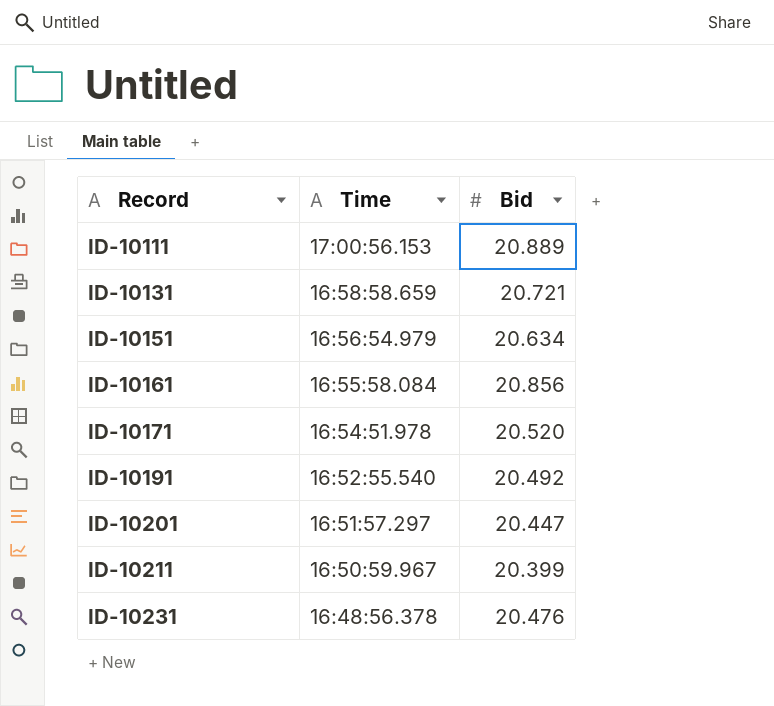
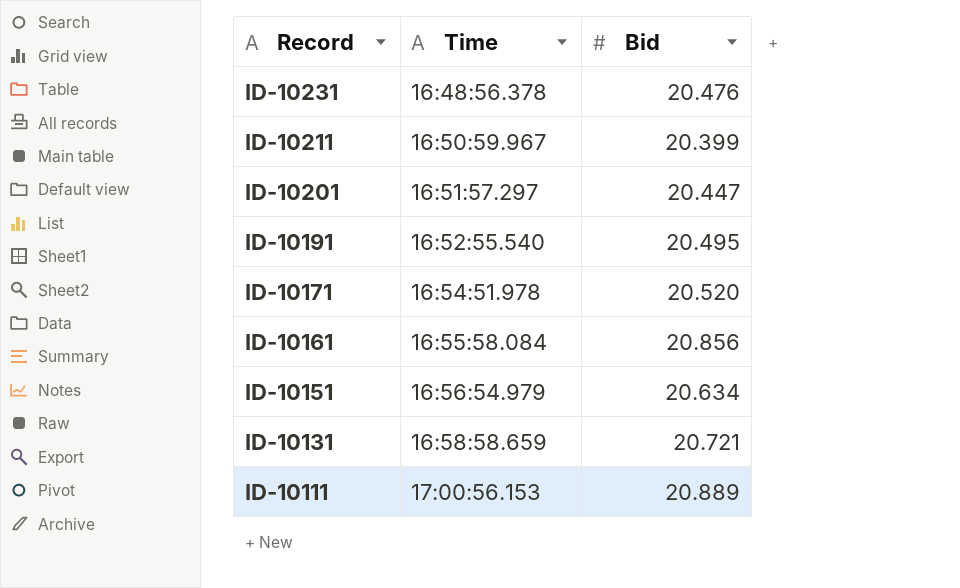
row order: Record ascending -> Record descending
ID-10191 | Bid: 20.492 -> 20.495

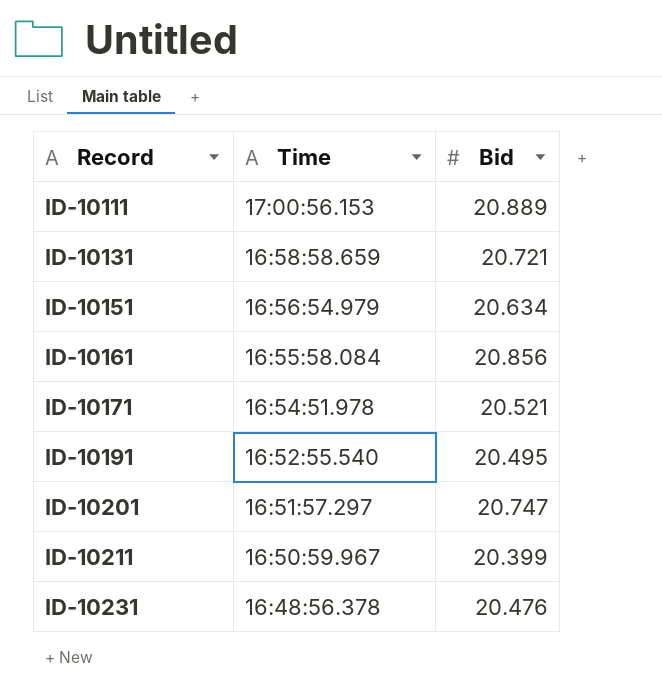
row order: Record descending -> Record ascending
ID-10171 | Bid: 20.520 -> 20.521
ID-10201 | Bid: 20.447 -> 20.747

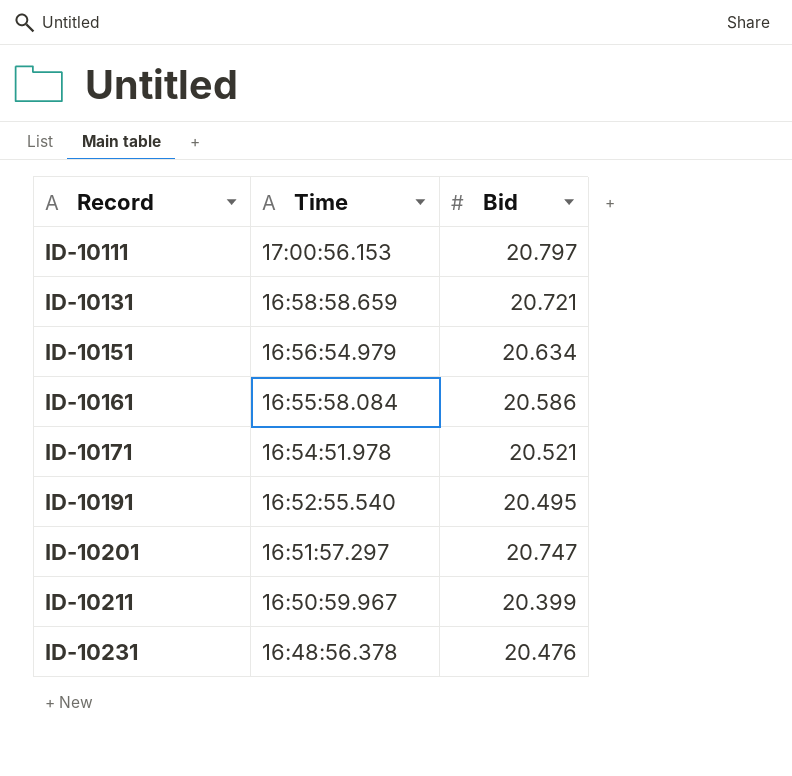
ID-10111 | Bid: 20.889 -> 20.797
ID-10161 | Bid: 20.856 -> 20.586

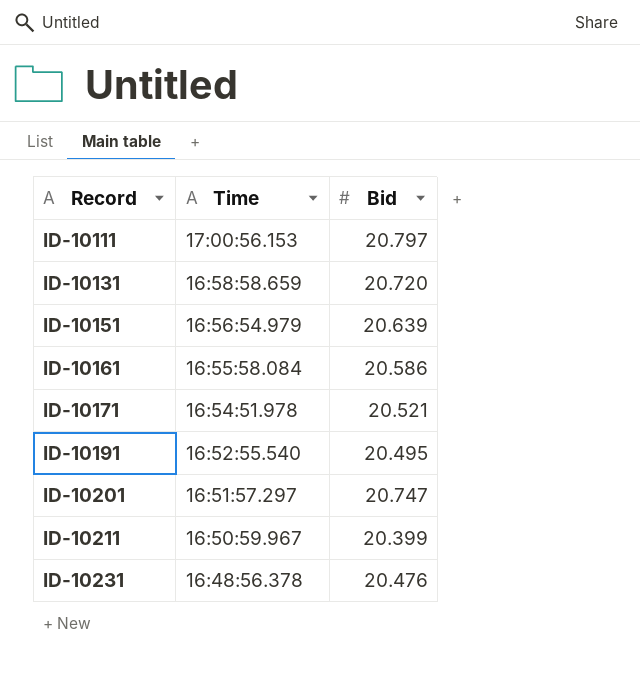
ID-10131 | Bid: 20.721 -> 20.720
ID-10151 | Bid: 20.634 -> 20.639

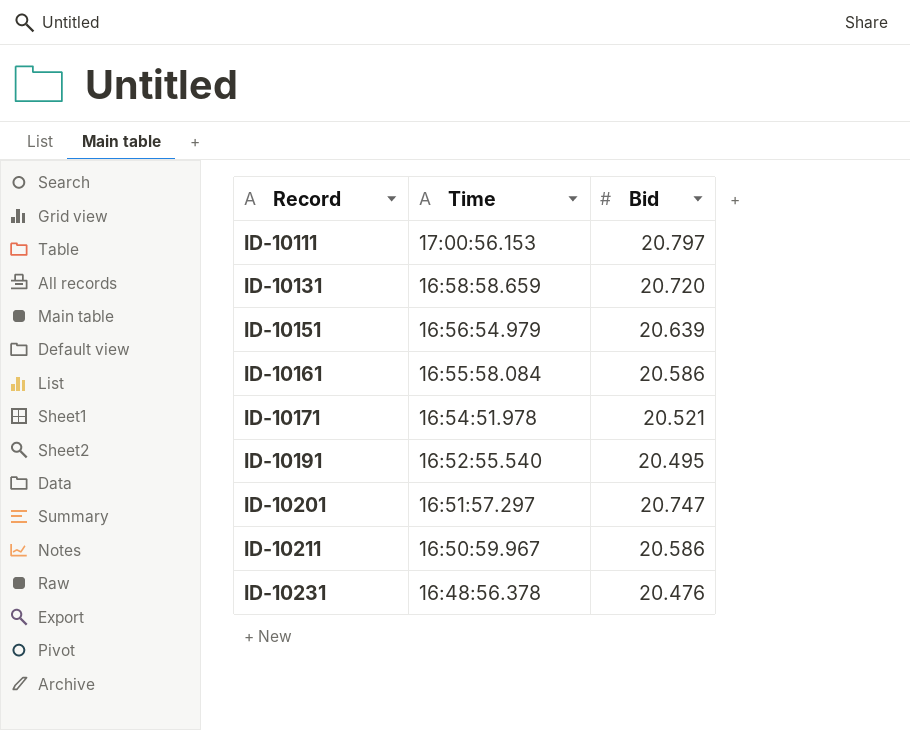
ID-10211 | Bid: 20.399 -> 20.586

